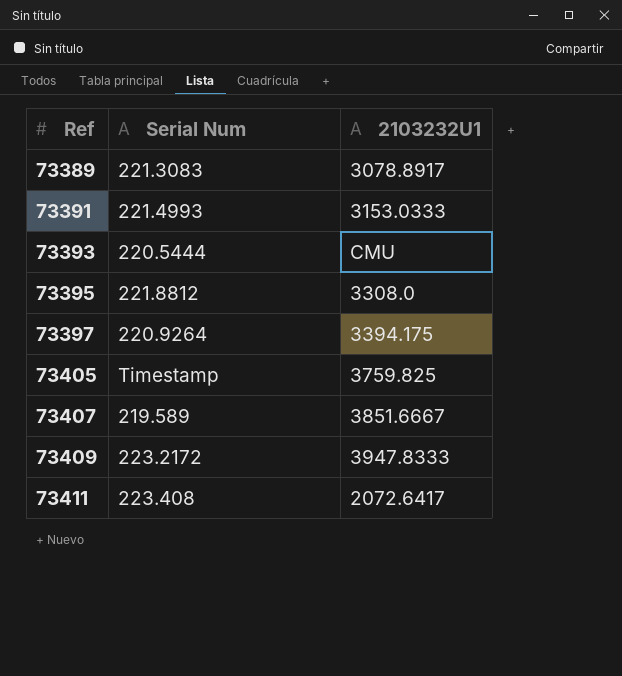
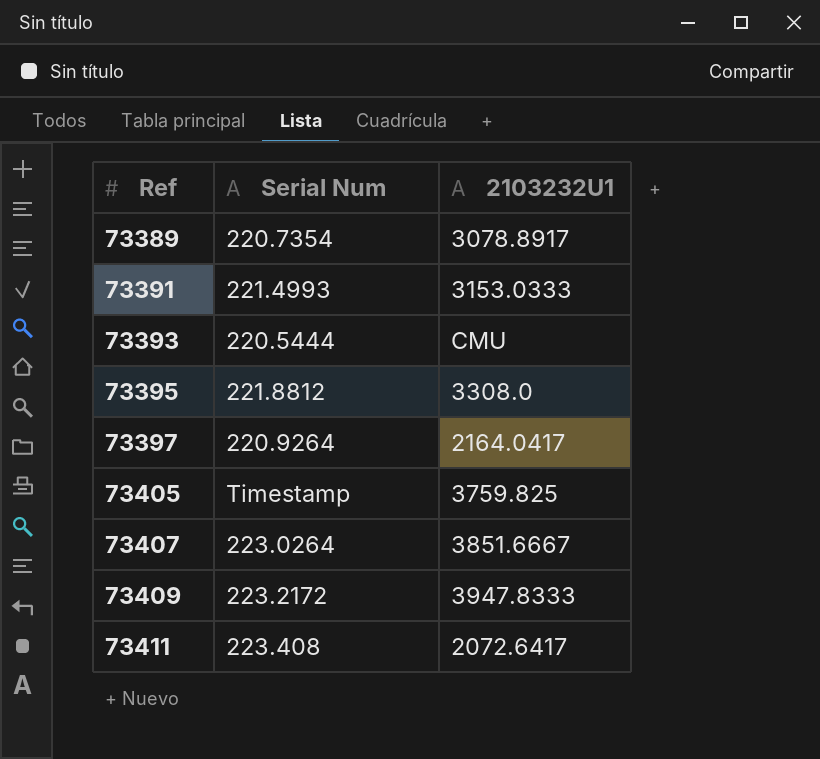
73389 | Serial Num: 221.3083 -> 220.7354
73397 | 2103232U1: 3394.175 -> 2164.0417
73407 | Serial Num: 219.589 -> 223.0264

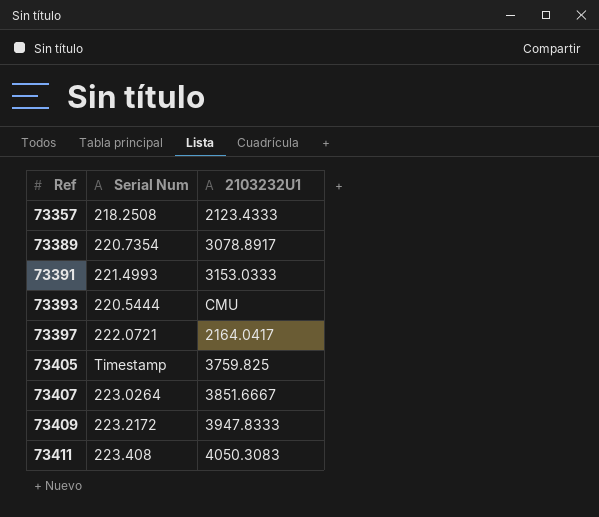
row 73395: 221.8812 | 3308.0 -> none
row 73357: none -> 218.2508 | 2123.4333
73397 | Serial Num: 220.9264 -> 222.0721
73411 | 2103232U1: 2072.6417 -> 4050.3083

